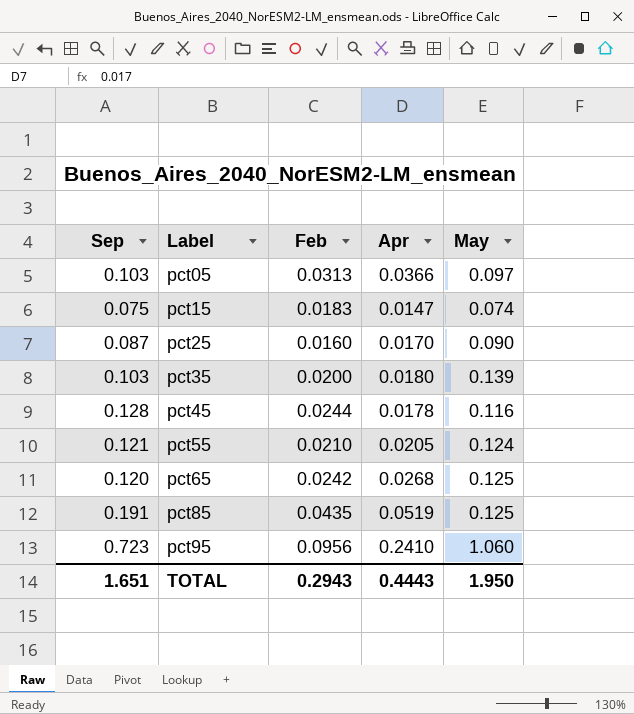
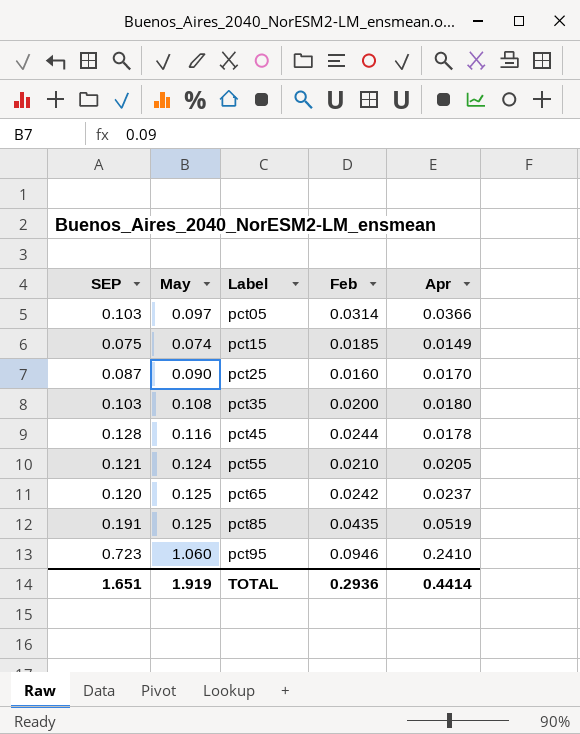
column name: Sep -> SEP
column May | position: 5 -> 2
pct05 | Feb: 0.0313 -> 0.0314
pct15 | Feb: 0.0183 -> 0.0185
pct15 | Apr: 0.0147 -> 0.0149
pct35 | May: 0.139 -> 0.108
pct65 | Apr: 0.0268 -> 0.0237
pct95 | Feb: 0.0956 -> 0.0946
TOTAL | May: 1.950 -> 1.919
TOTAL | Feb: 0.2943 -> 0.2936
TOTAL | Apr: 0.4443 -> 0.4414

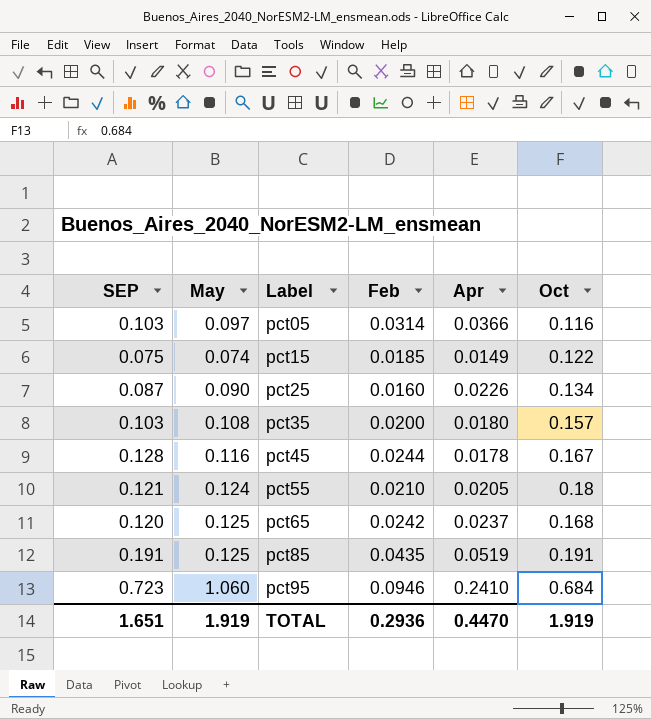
column Oct | position: none -> 6
pct25 | Apr: 0.0170 -> 0.0226
TOTAL | Apr: 0.4414 -> 0.4470

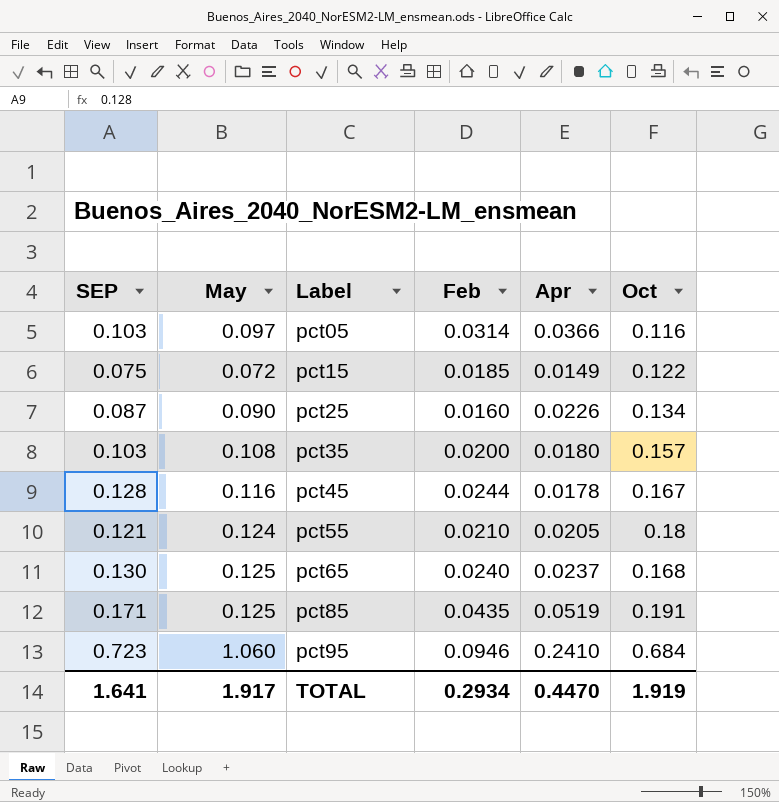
pct15 | May: 0.074 -> 0.072
pct65 | SEP: 0.120 -> 0.130
pct65 | Feb: 0.0242 -> 0.0240
pct85 | SEP: 0.191 -> 0.171
TOTAL | SEP: 1.651 -> 1.641
TOTAL | May: 1.919 -> 1.917
TOTAL | Feb: 0.2936 -> 0.2934

